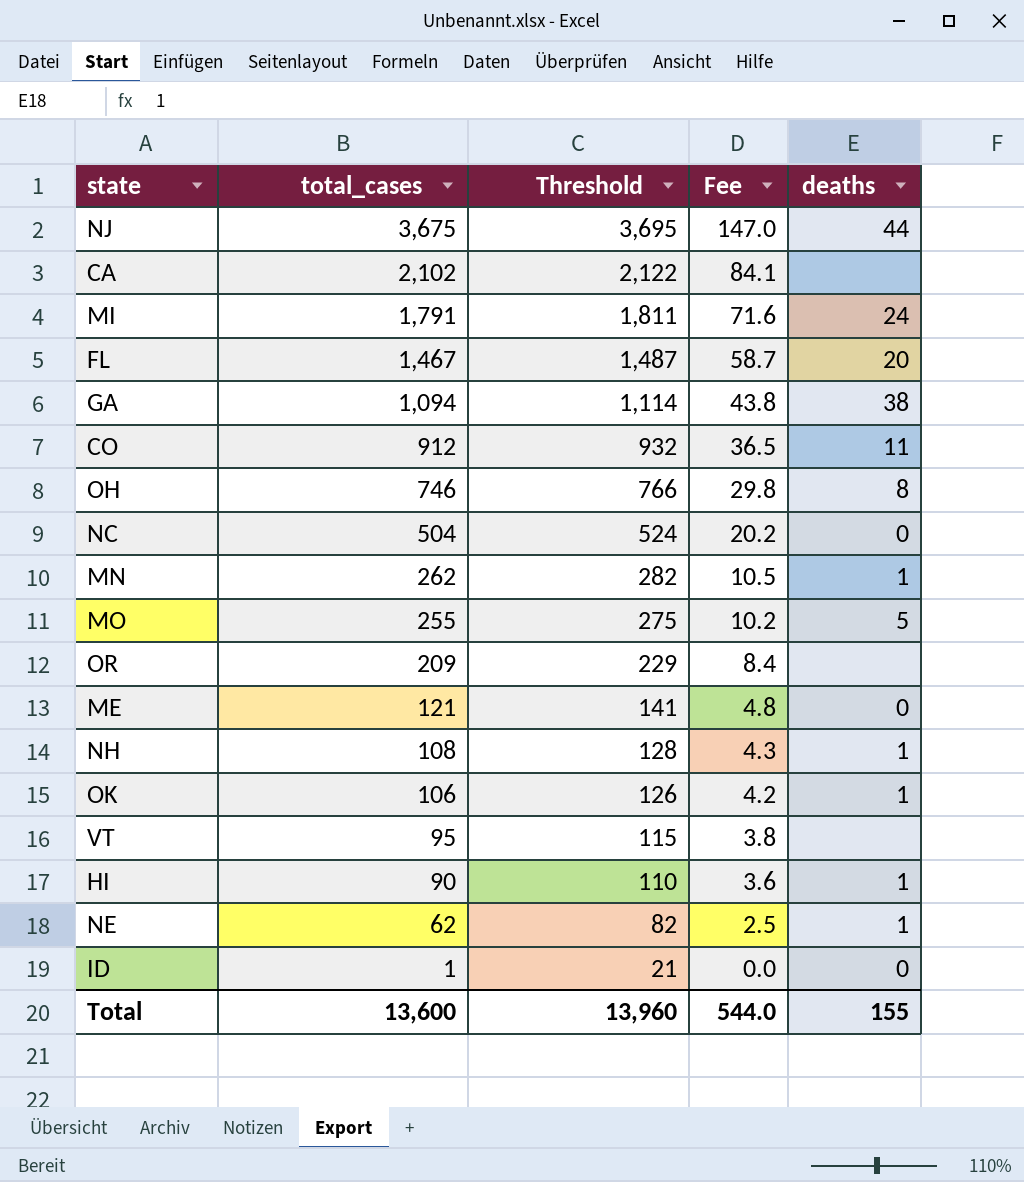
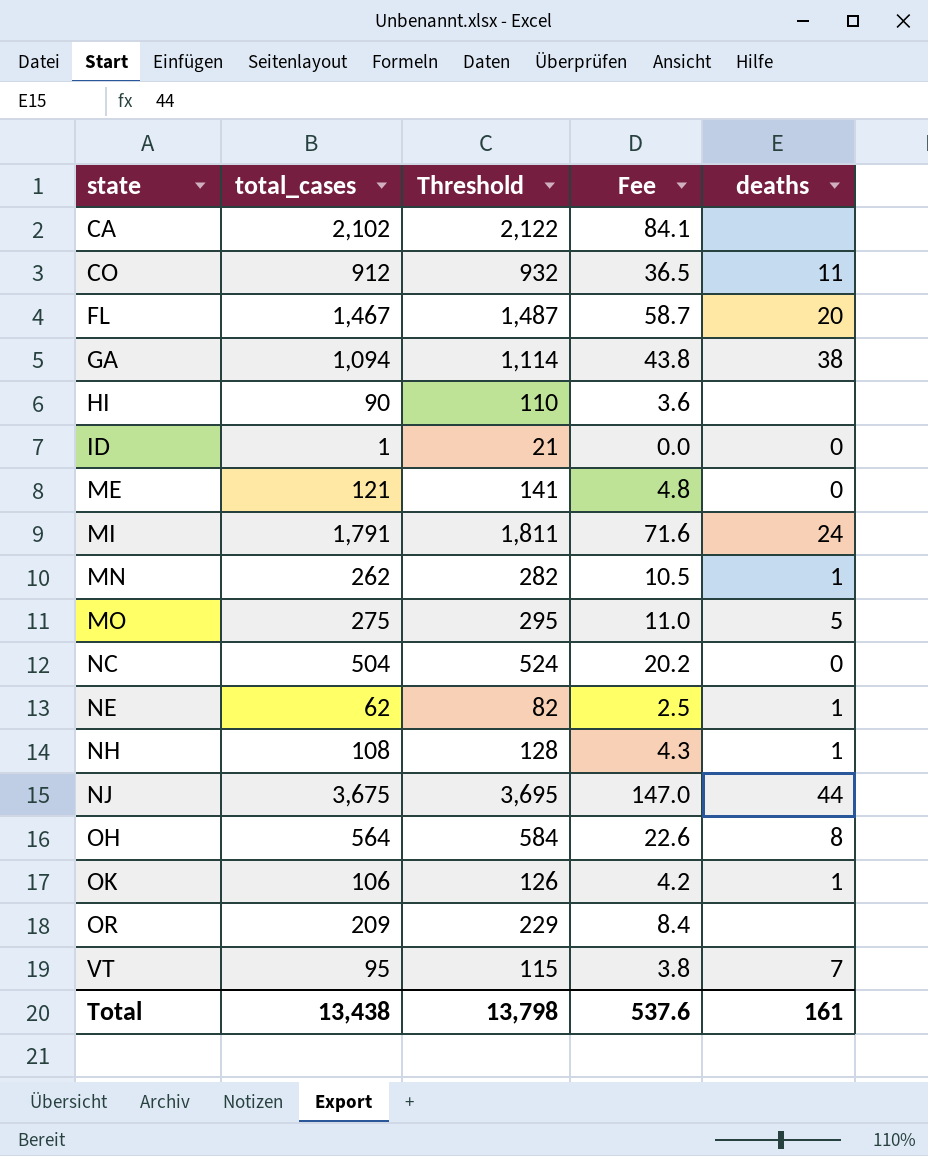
row order: total_cases descending -> state ascending
HI | deaths: 1 -> none
MO | total_cases: 255 -> 275
MO | Threshold: 275 -> 295
MO | Fee: 10.2 -> 11.0
OH | total_cases: 746 -> 564
OH | Threshold: 766 -> 584
OH | Fee: 29.8 -> 22.6
VT | deaths: none -> 7
Total | total_cases: 13,600 -> 13,438
Total | Threshold: 13,960 -> 13,798
Total | Fee: 544.0 -> 537.6
Total | deaths: 155 -> 161

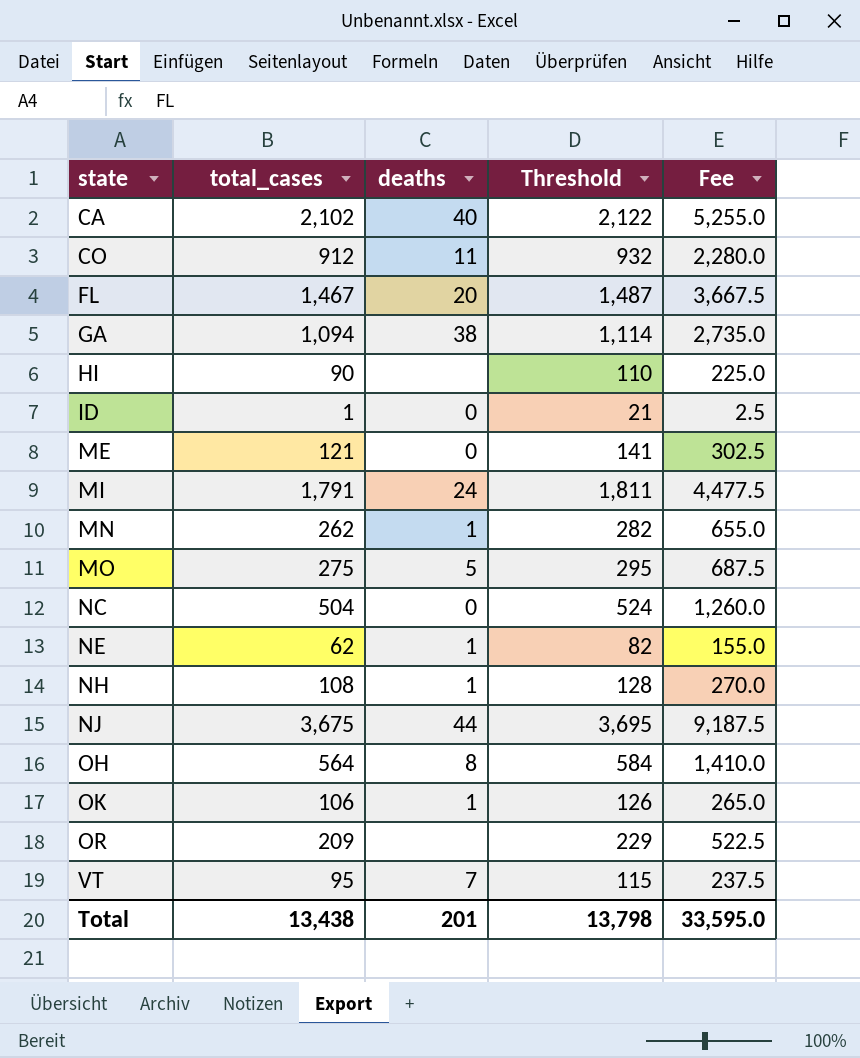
column deaths | position: 5 -> 3
column Fee | formula: [total_cases] * 0.04 -> [total_cases] * 2.5
CA | deaths: none -> 40
Total | deaths: 161 -> 201
Total | Fee: 537.6 -> 33,595.0

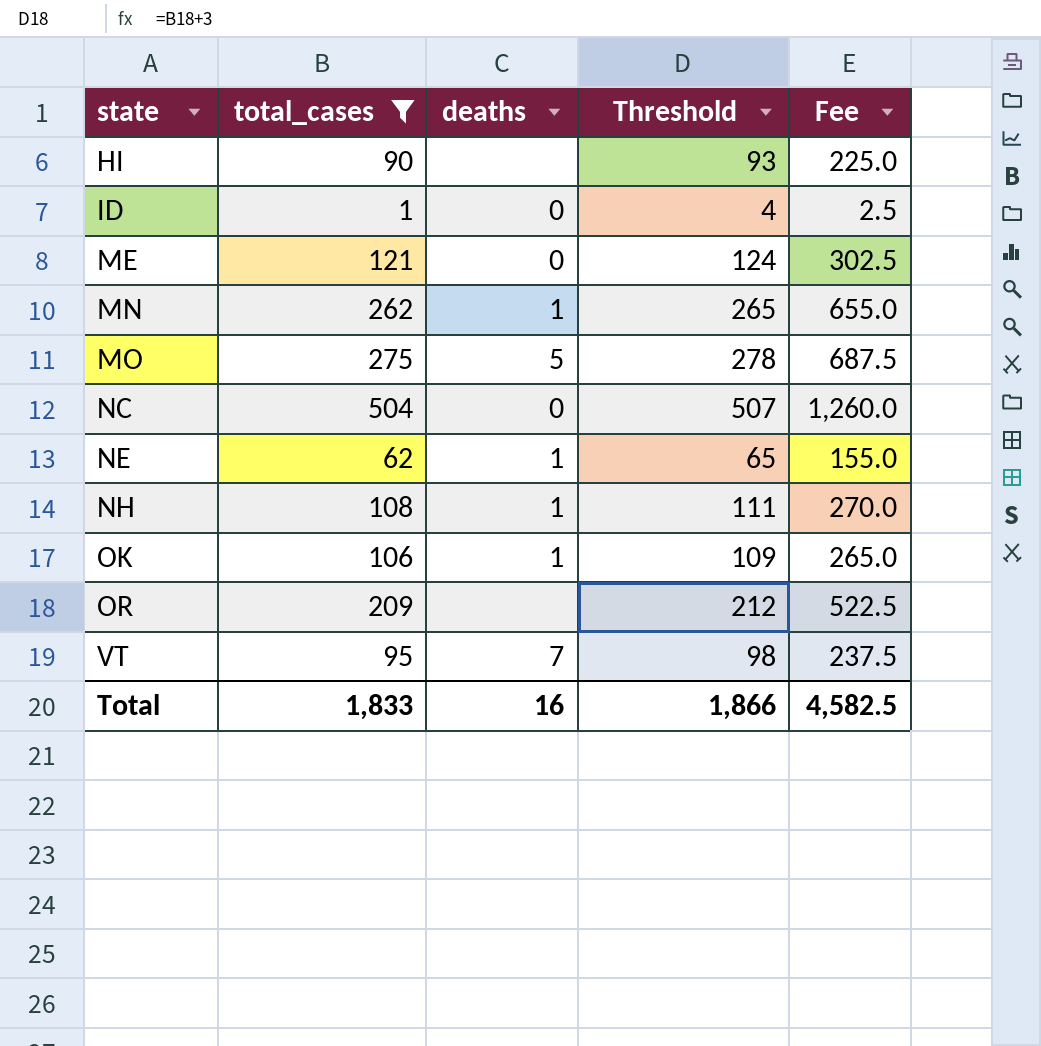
filter: none -> total_cases <= 504
column Threshold | formula: [total_cases] + 20 -> [total_cases] + 3
Total | total_cases: 13,438 -> 1,833
Total | deaths: 201 -> 16
Total | Threshold: 13,798 -> 1,866
Total | Fee: 33,595.0 -> 4,582.5

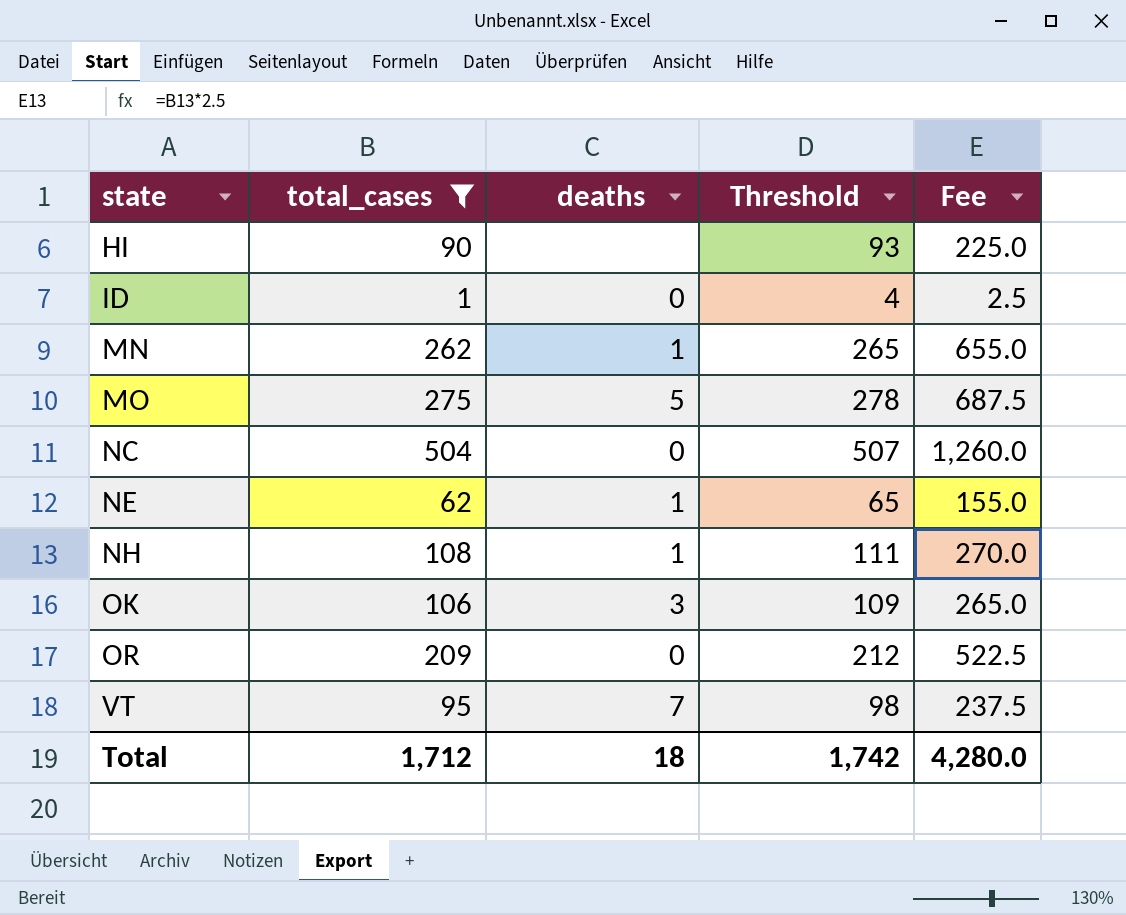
row ME: 121 | 0 | 124 | 302.5 -> none
OK | deaths: 1 -> 3
OR | deaths: none -> 0
Total | total_cases: 1,833 -> 1,712
Total | deaths: 16 -> 18
Total | Threshold: 1,866 -> 1,742
Total | Fee: 4,582.5 -> 4,280.0

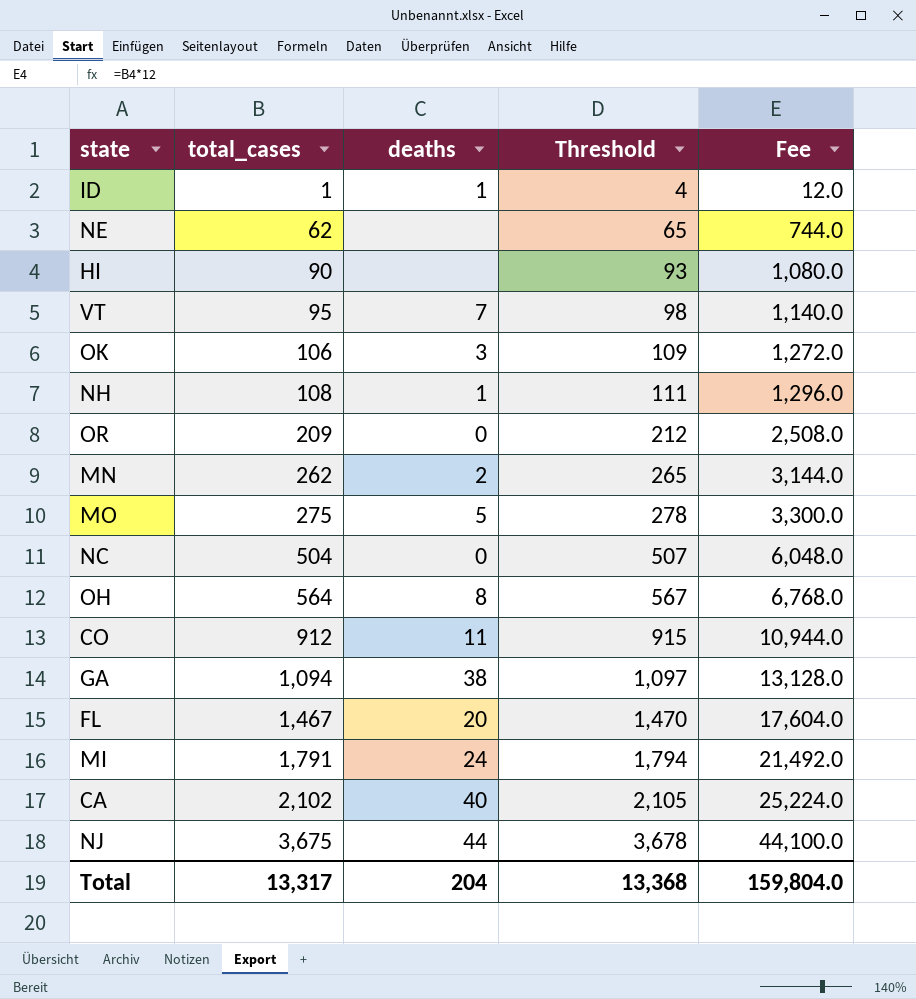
filter: total_cases <= 504 -> none
row order: state ascending -> total_cases ascending
column Fee | formula: [total_cases] * 2.5 -> [total_cases] * 12
ID | deaths: 0 -> 1
NE | deaths: 1 -> none
MN | deaths: 1 -> 2
Total | total_cases: 1,712 -> 13,317
Total | deaths: 18 -> 204
Total | Threshold: 1,742 -> 13,368
Total | Fee: 4,280.0 -> 159,804.0

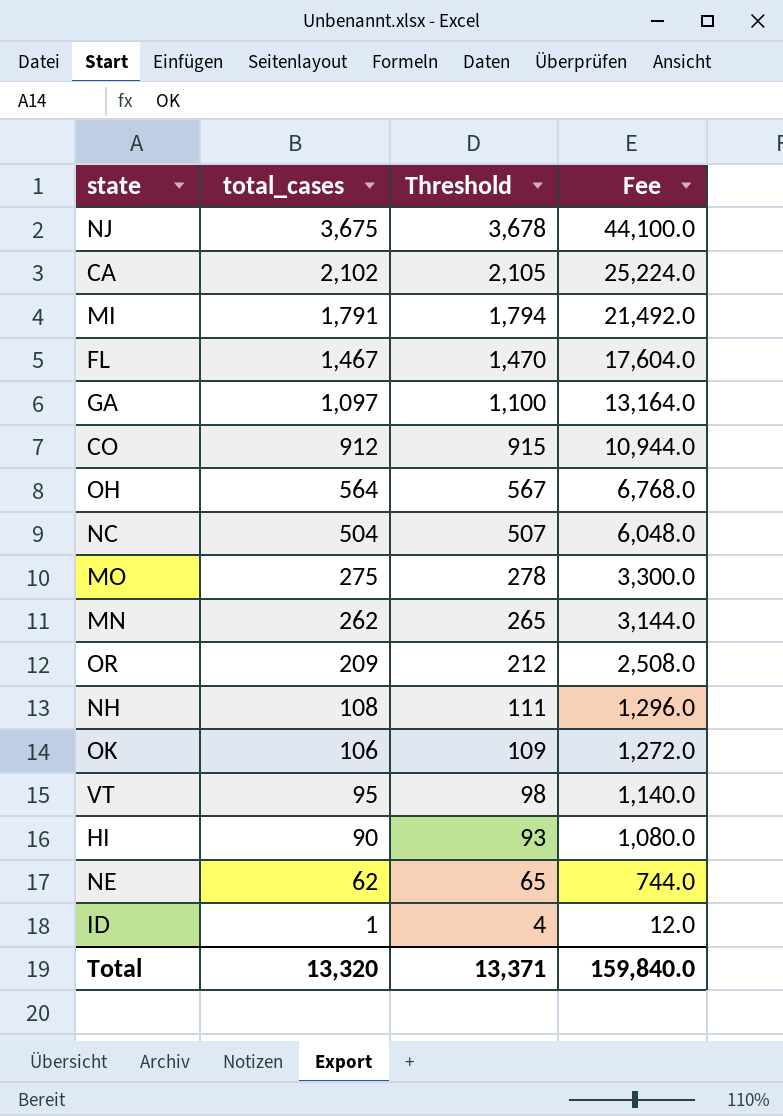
row order: total_cases ascending -> total_cases descending
column deaths | position: 3 -> none
GA | total_cases: 1,094 -> 1,097
GA | Threshold: 1,097 -> 1,100
GA | Fee: 13,128.0 -> 13,164.0
Total | total_cases: 13,317 -> 13,320
Total | Threshold: 13,368 -> 13,371
Total | Fee: 159,804.0 -> 159,840.0

